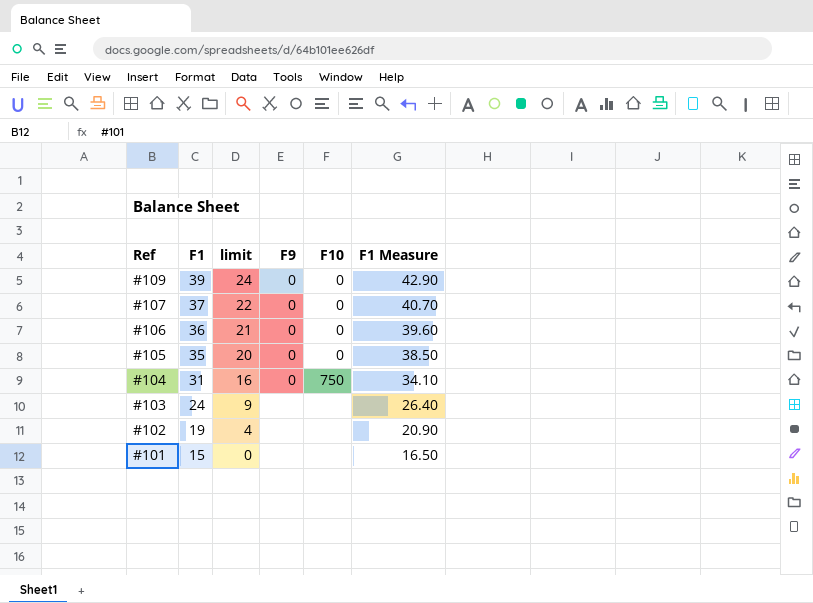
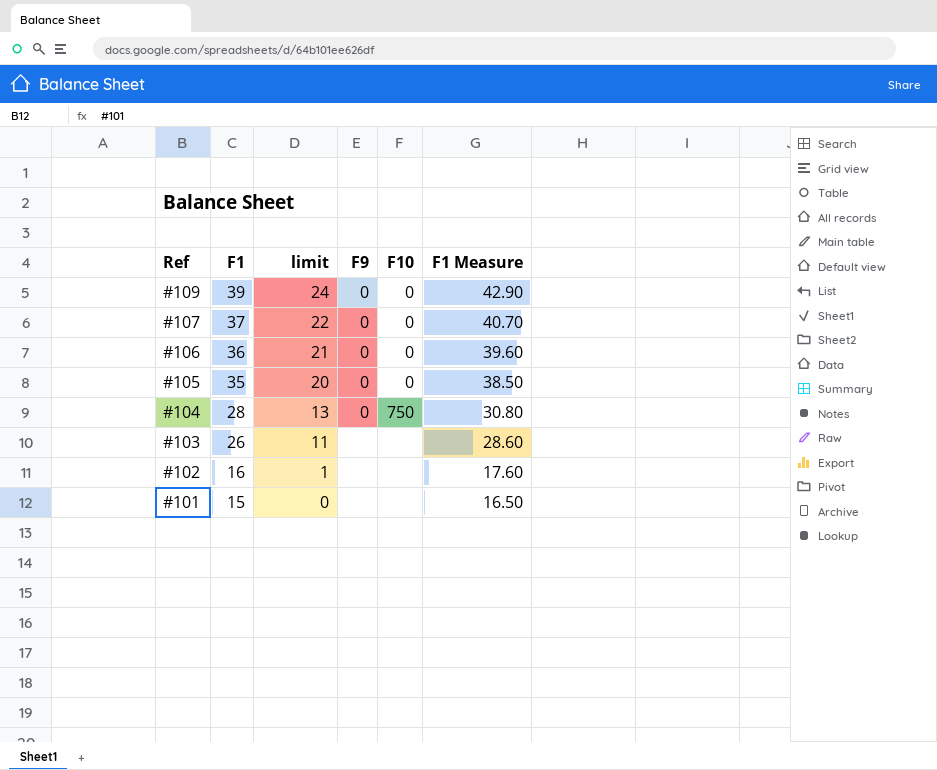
#104 | F1: 31 -> 28
#104 | limit: 16 -> 13
#104 | F1 Measure: 34.10 -> 30.80
#103 | F1: 24 -> 26
#103 | limit: 9 -> 11
#103 | F1 Measure: 26.40 -> 28.60
#102 | F1: 19 -> 16
#102 | limit: 4 -> 1
#102 | F1 Measure: 20.90 -> 17.60

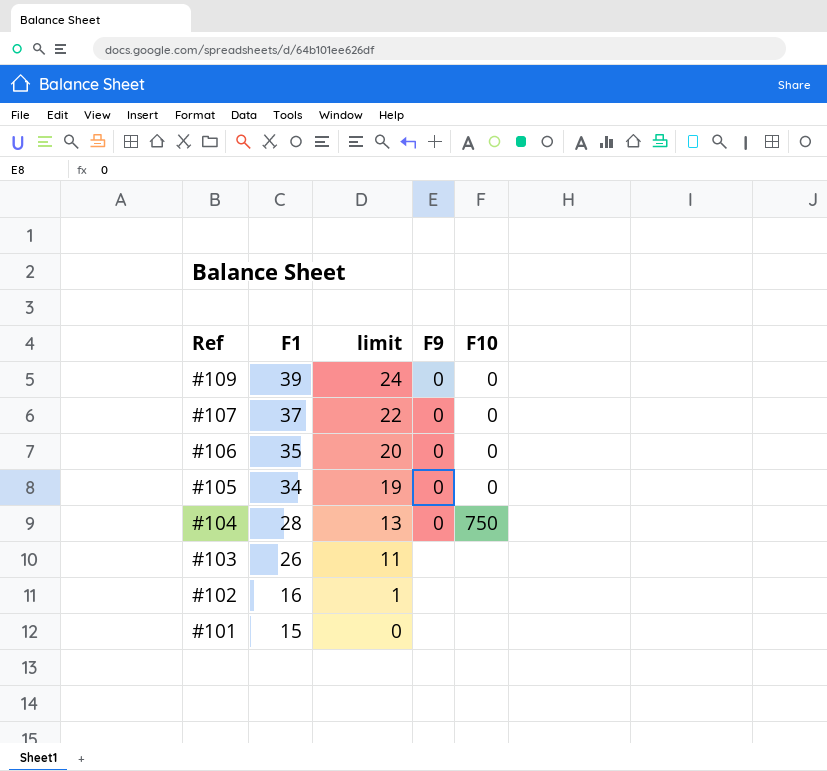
column F1 Measure | formula: [F1] * 1.1 -> none
#106 | F1: 36 -> 35
#106 | limit: 21 -> 20
#105 | F1: 35 -> 34
#105 | limit: 20 -> 19

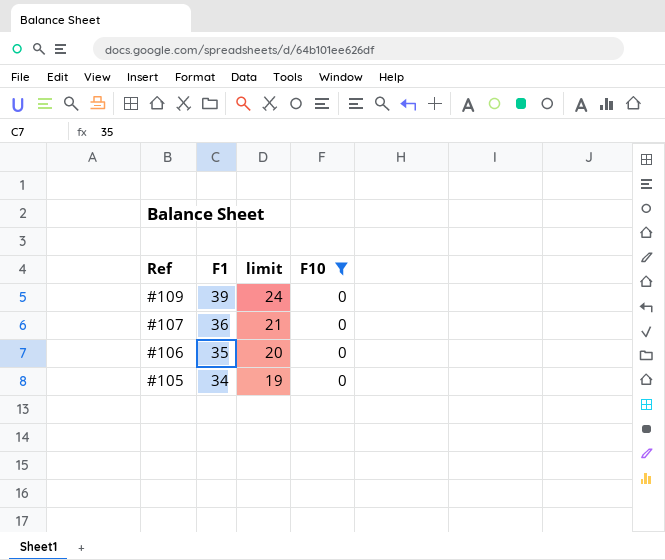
filter: none -> F10 = 0
column F9 | position: 4 -> none
#107 | F1: 37 -> 36
#107 | limit: 22 -> 21

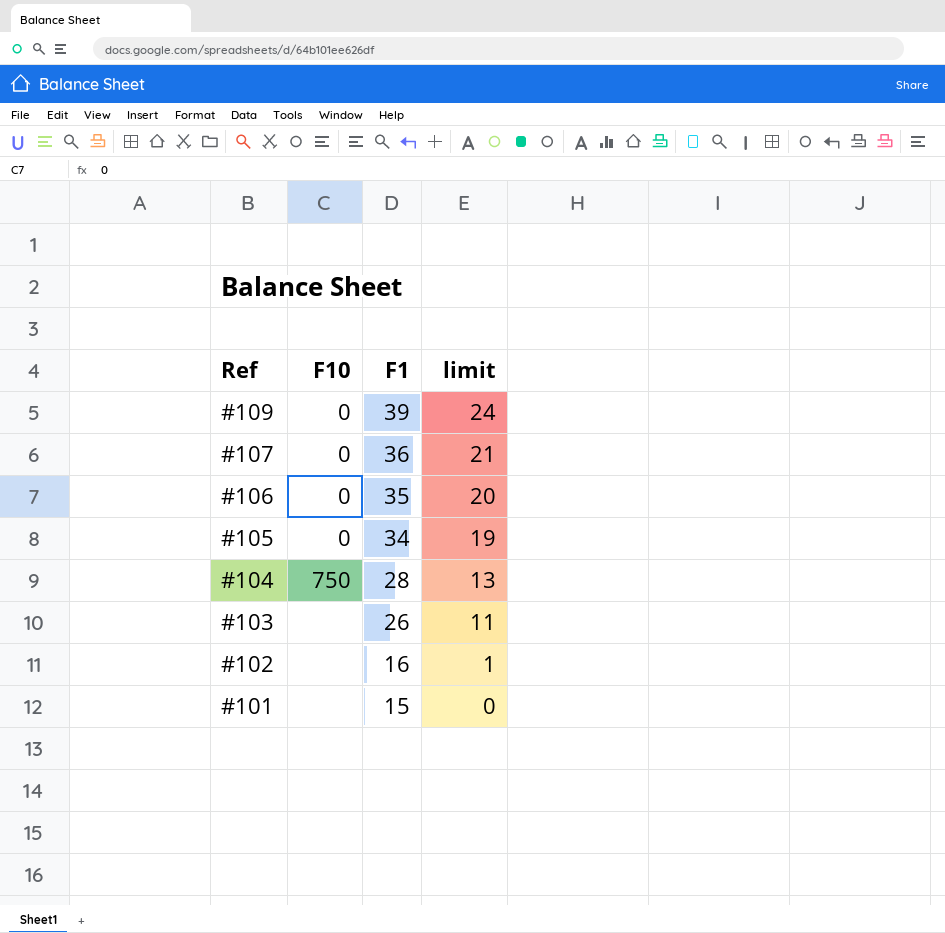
filter: F10 = 0 -> none
column F10 | position: 4 -> 2

